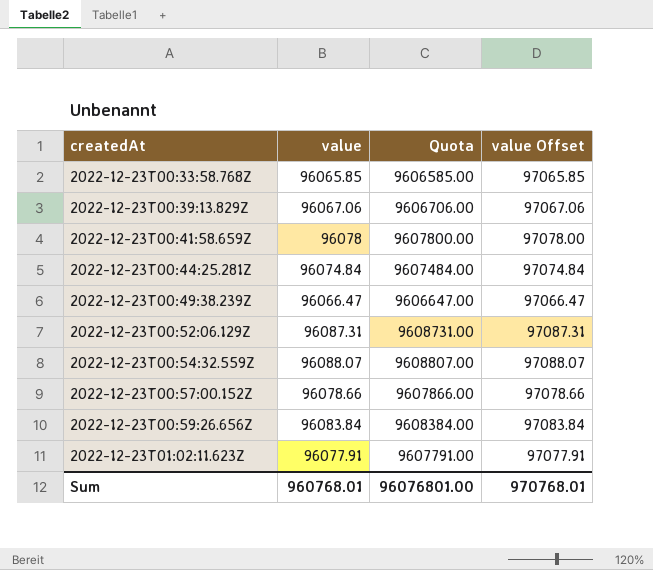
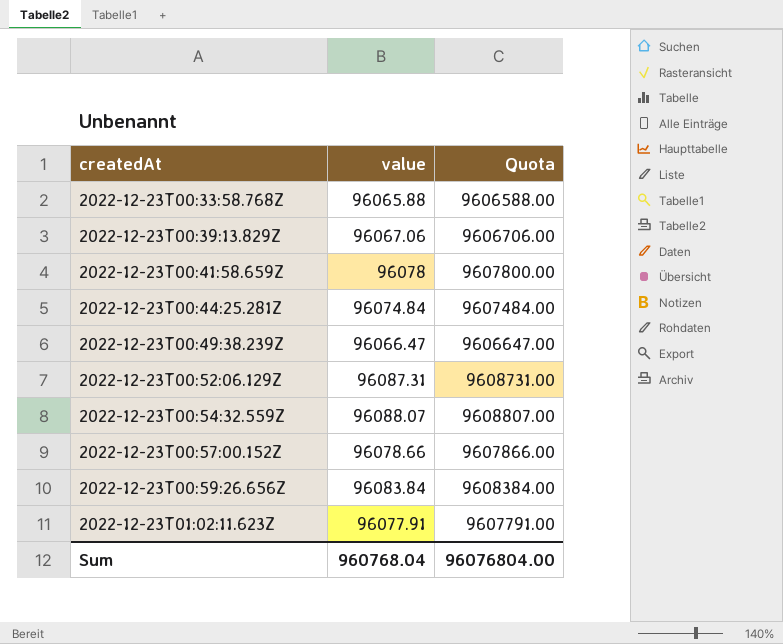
column value Offset | formula: [value] + 1000 -> none
2022-12-23T00:33:58.768Z | value: 96065.85 -> 96065.88
2022-12-23T00:33:58.768Z | Quota: 9606585.00 -> 9606588.00
Sum | value: 960768.01 -> 960768.04
Sum | Quota: 96076801.00 -> 96076804.00

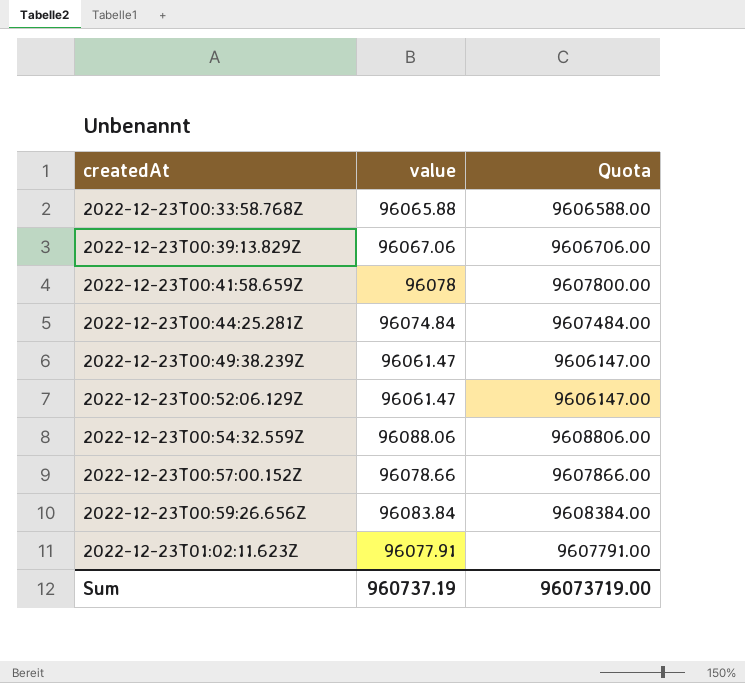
2022-12-23T00:49:38.239Z | value: 96066.47 -> 96061.47
2022-12-23T00:49:38.239Z | Quota: 9606647.00 -> 9606147.00
2022-12-23T00:52:06.129Z | value: 96087.31 -> 96061.47
2022-12-23T00:52:06.129Z | Quota: 9608731.00 -> 9606147.00
2022-12-23T00:54:32.559Z | value: 96088.07 -> 96088.06
2022-12-23T00:54:32.559Z | Quota: 9608807.00 -> 9608806.00
Sum | value: 960768.04 -> 960737.19
Sum | Quota: 96076804.00 -> 96073719.00

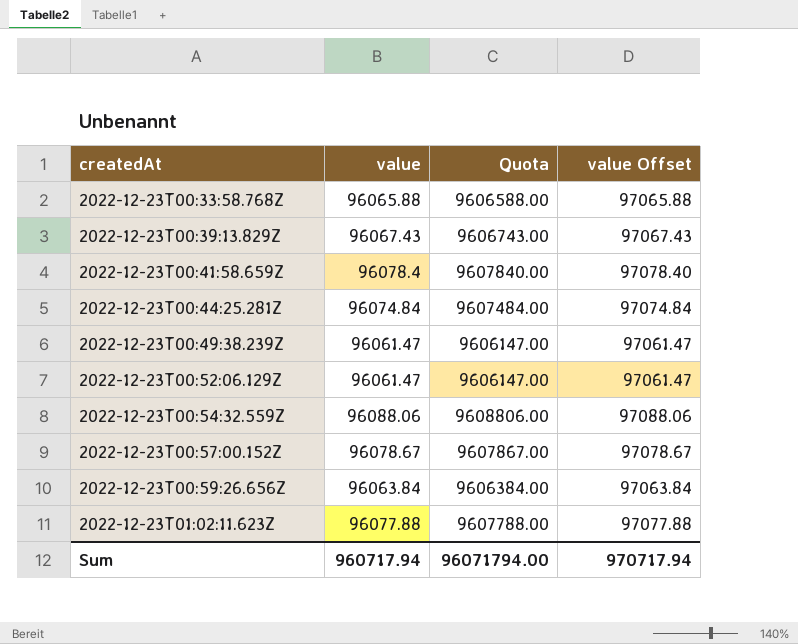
column value Offset | formula: none -> [value] + 1000
2022-12-23T00:39:13.829Z | value: 96067.06 -> 96067.43
2022-12-23T00:39:13.829Z | Quota: 9606706.00 -> 9606743.00
2022-12-23T00:41:58.659Z | value: 96078 -> 96078.4
2022-12-23T00:41:58.659Z | Quota: 9607800.00 -> 9607840.00
2022-12-23T00:57:00.152Z | value: 96078.66 -> 96078.67
2022-12-23T00:57:00.152Z | Quota: 9607866.00 -> 9607867.00
2022-12-23T00:59:26.656Z | value: 96083.84 -> 96063.84
2022-12-23T00:59:26.656Z | Quota: 9608384.00 -> 9606384.00
2022-12-23T01:02:11.623Z | value: 96077.91 -> 96077.88
2022-12-23T01:02:11.623Z | Quota: 9607791.00 -> 9607788.00
Sum | value: 960737.19 -> 960717.94
Sum | Quota: 96073719.00 -> 96071794.00

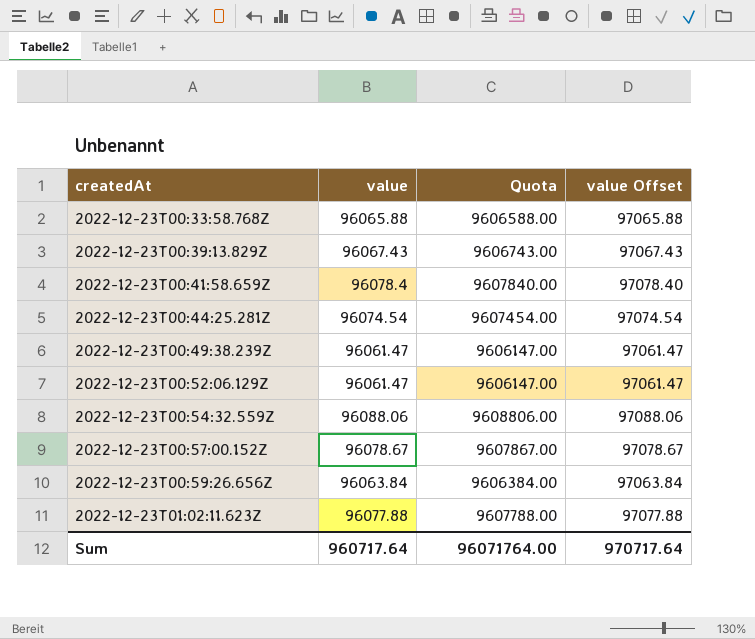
2022-12-23T00:44:25.281Z | value: 96074.84 -> 96074.54
2022-12-23T00:44:25.281Z | Quota: 9607484.00 -> 9607454.00
2022-12-23T00:44:25.281Z | value Offset: 97074.84 -> 97074.54
Sum | value: 960717.94 -> 960717.64
Sum | Quota: 96071794.00 -> 96071764.00
Sum | value Offset: 970717.94 -> 970717.64

